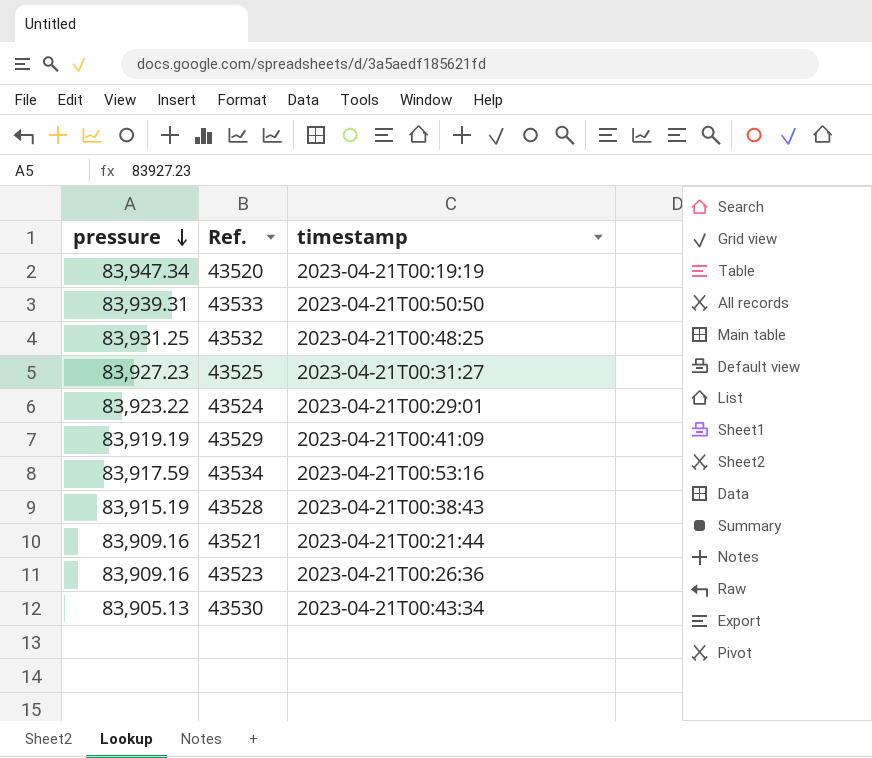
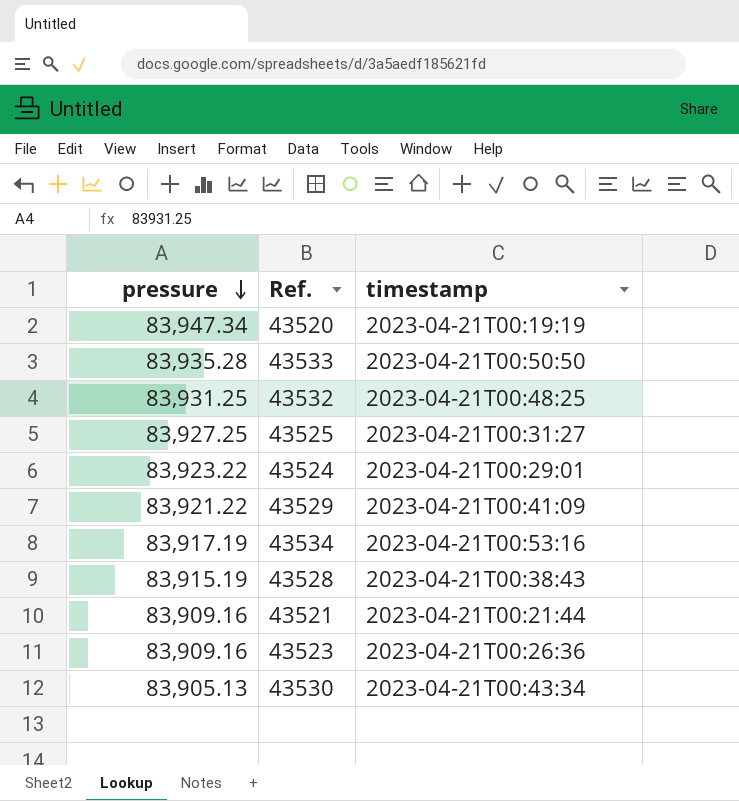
43533 | pressure: 83,939.31 -> 83,935.28
43525 | pressure: 83,927.23 -> 83,927.25
43529 | pressure: 83,919.19 -> 83,921.22
43534 | pressure: 83,917.59 -> 83,917.19

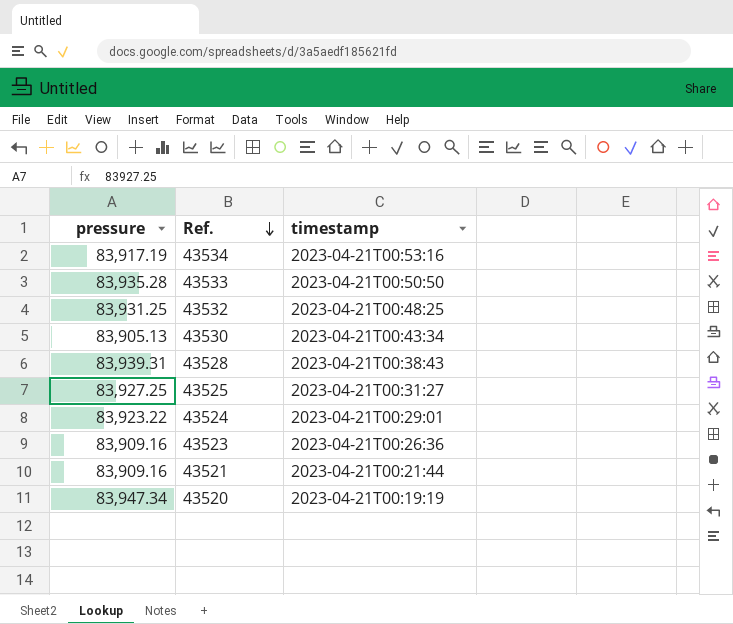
row order: pressure descending -> Ref. descending
row 43529: 83,921.22 | 2023-04-21T00:41:09 -> none
43528 | pressure: 83,915.19 -> 83,939.31

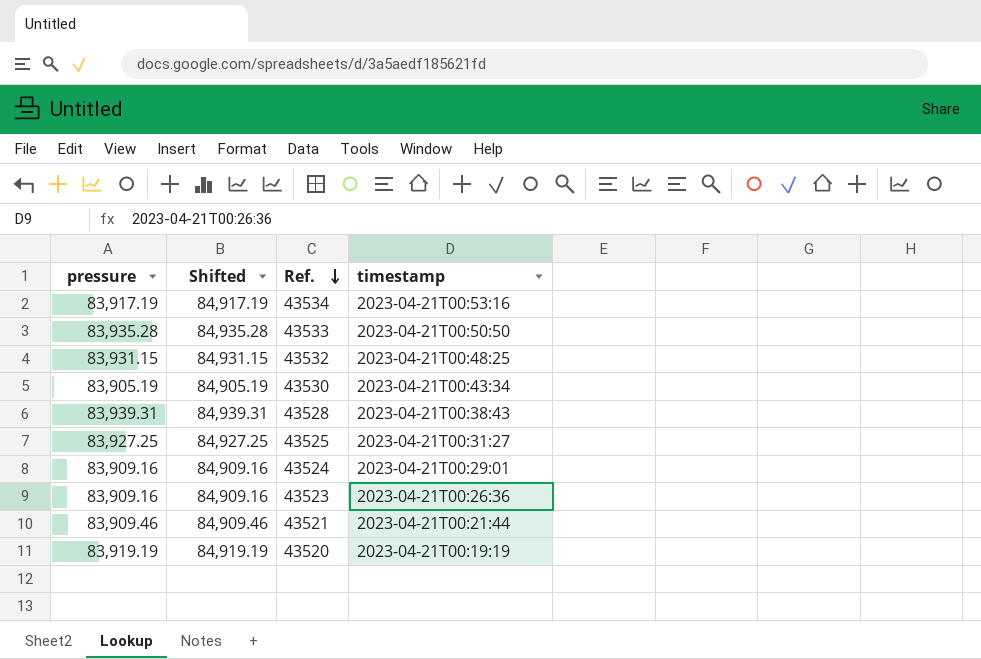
column Shifted | formula: none -> [pressure] + 1000
43532 | pressure: 83,931.25 -> 83,931.15
43530 | pressure: 83,905.13 -> 83,905.19
43524 | pressure: 83,923.22 -> 83,909.16
43521 | pressure: 83,909.16 -> 83,909.46
43520 | pressure: 83,947.34 -> 83,919.19

